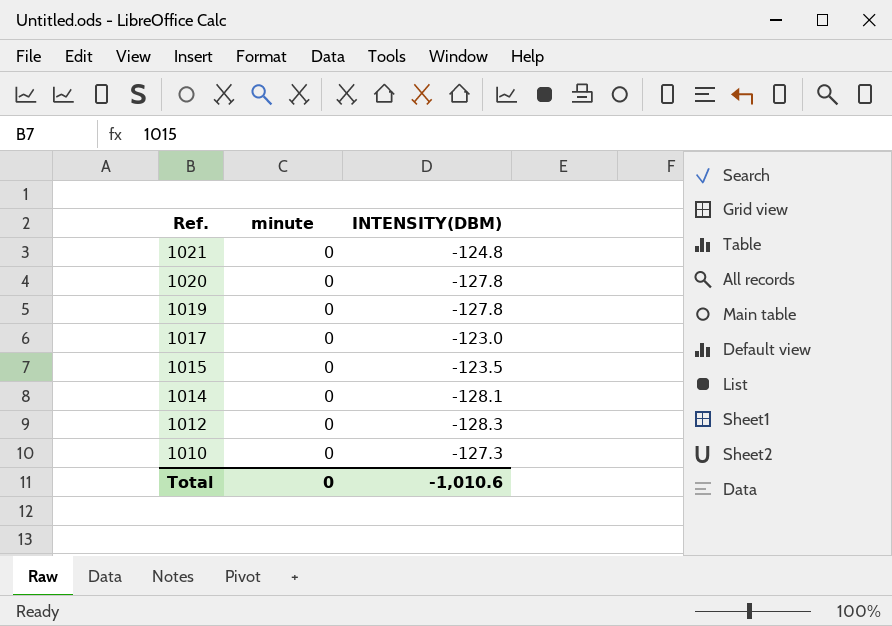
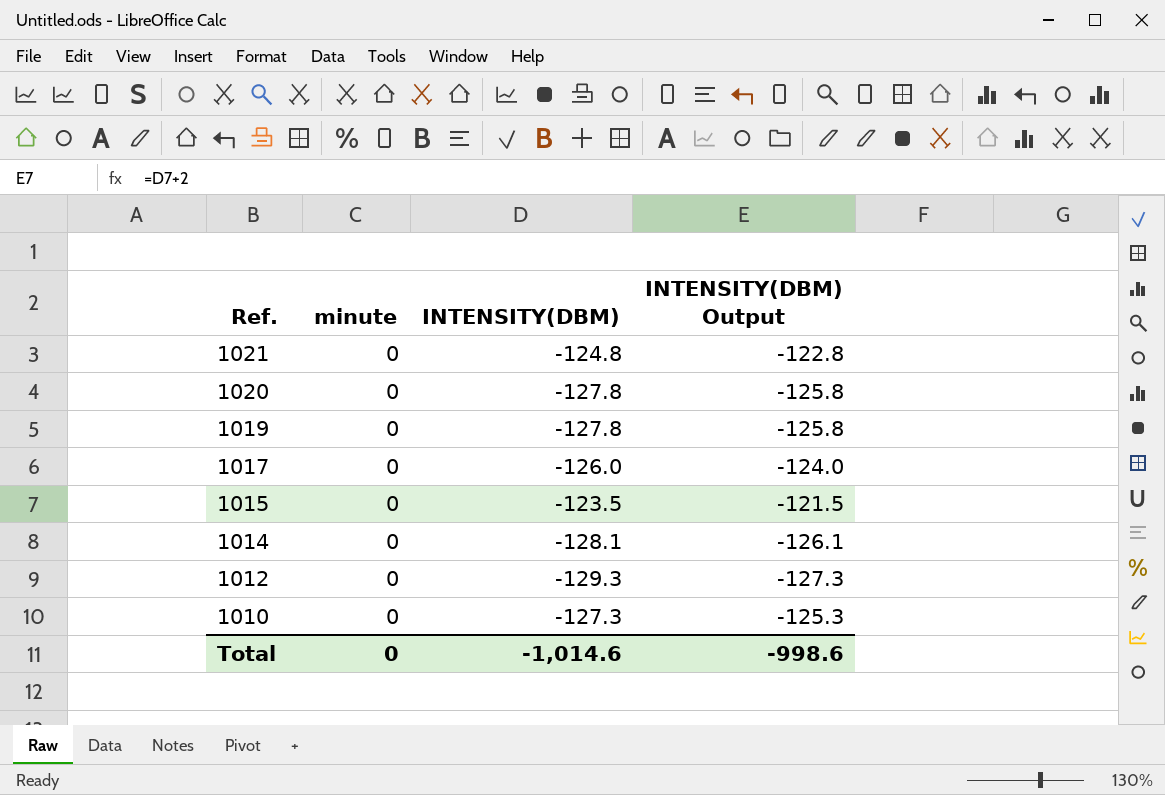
column INTENSITY(DBM) Output | formula: none -> [INTENSITY(DBM)] + 2
1017 | INTENSITY(DBM): -123.0 -> -126.0
1012 | INTENSITY(DBM): -128.3 -> -129.3
Total | INTENSITY(DBM): -1,010.6 -> -1,014.6

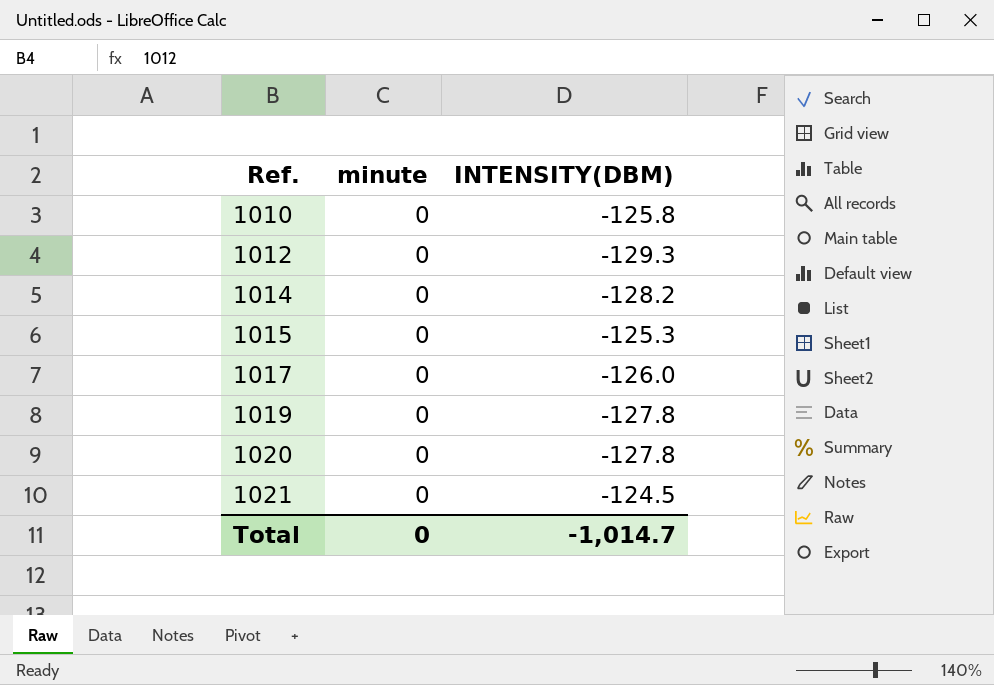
row order: Ref. descending -> Ref. ascending
column INTENSITY(DBM) Output | formula: [INTENSITY(DBM)] + 2 -> none
1010 | INTENSITY(DBM): -127.3 -> -125.8
1014 | INTENSITY(DBM): -128.1 -> -128.2
1015 | INTENSITY(DBM): -123.5 -> -125.3
1021 | INTENSITY(DBM): -124.8 -> -124.5
Total | INTENSITY(DBM): -1,014.6 -> -1,014.7

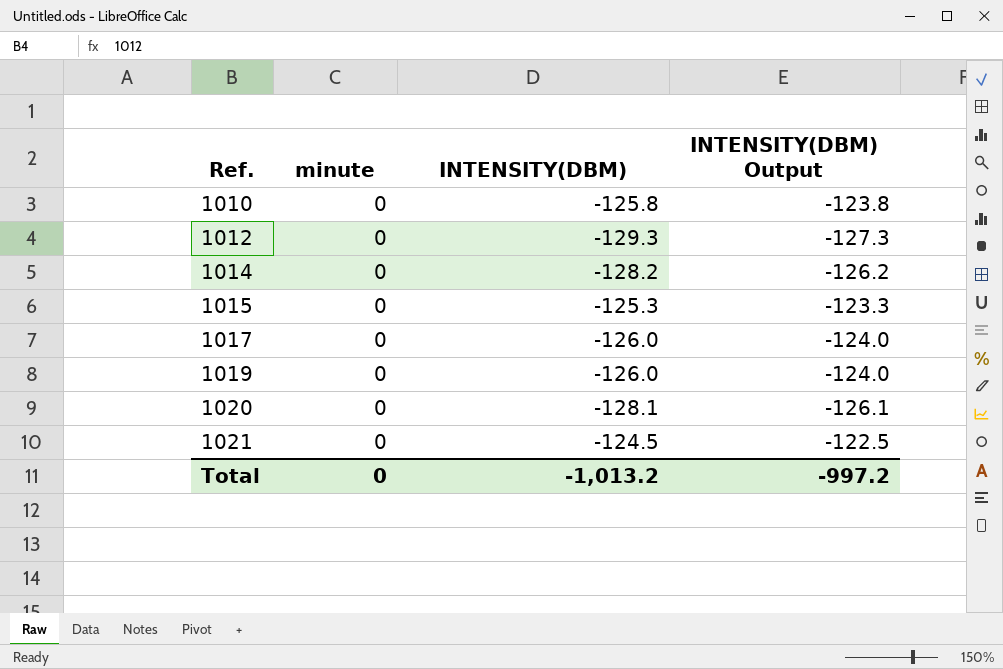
column INTENSITY(DBM) Output | formula: none -> [INTENSITY(DBM)] + 2
1019 | INTENSITY(DBM): -127.8 -> -126.0
1020 | INTENSITY(DBM): -127.8 -> -128.1
Total | INTENSITY(DBM): -1,014.7 -> -1,013.2

